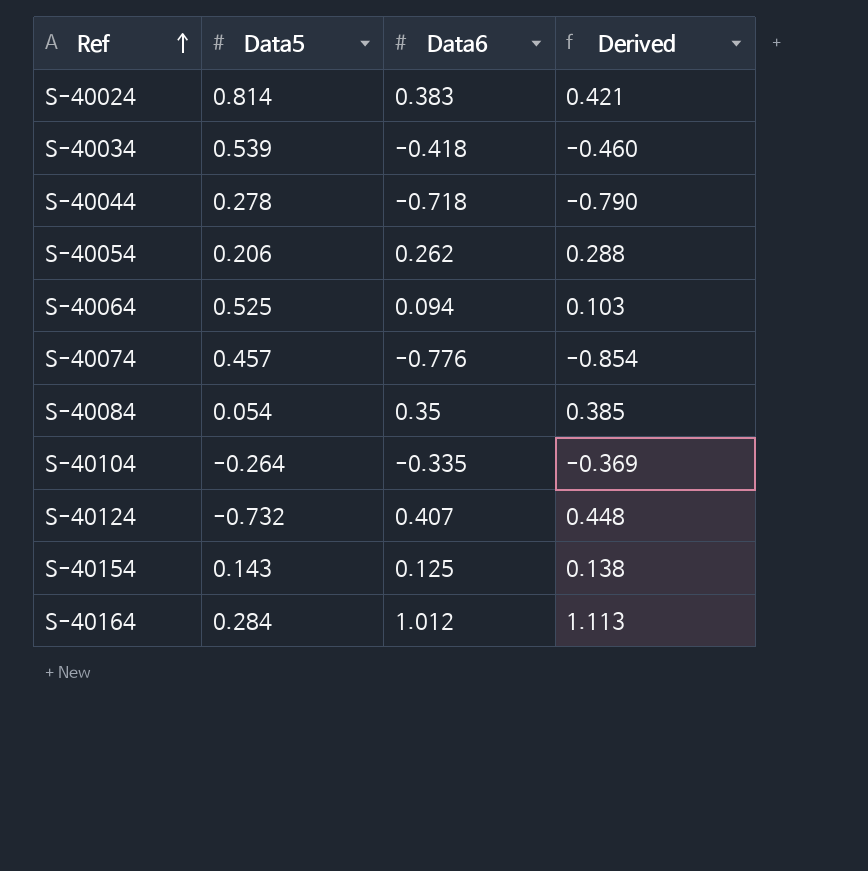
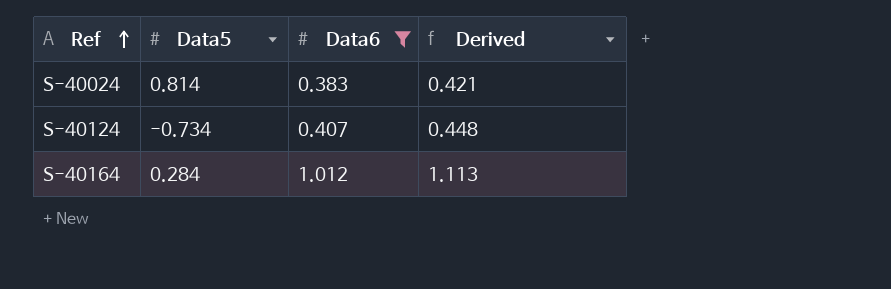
filter: none -> Data6 >= 0.383
S-40124 | Data5: -0.732 -> -0.734

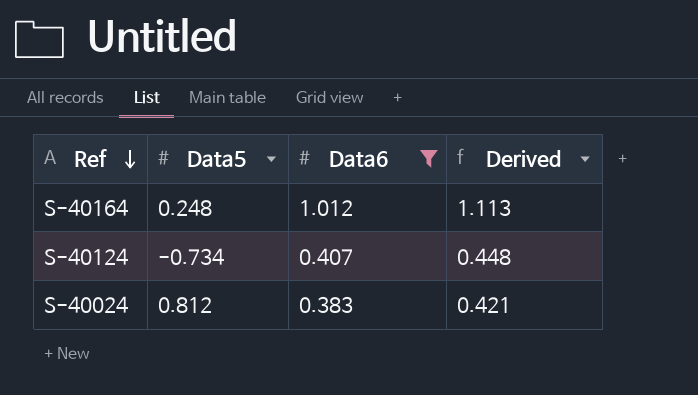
row order: Ref ascending -> Ref descending
S-40164 | Data5: 0.284 -> 0.248
S-40024 | Data5: 0.814 -> 0.812

